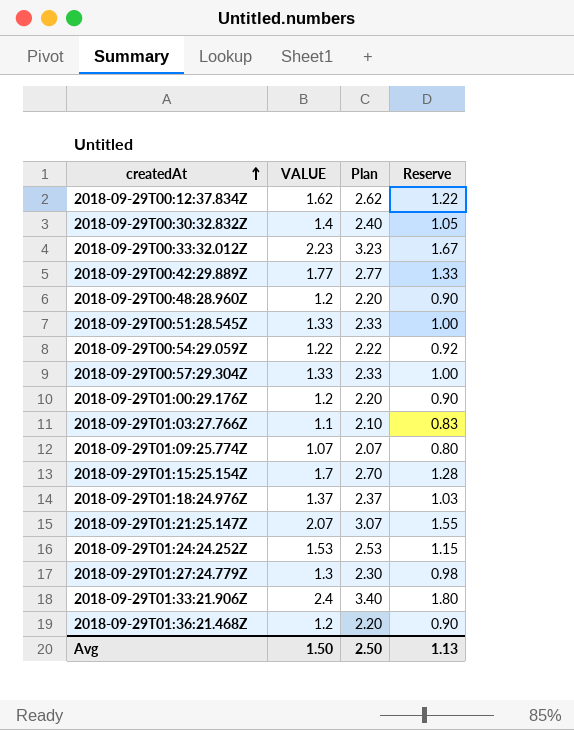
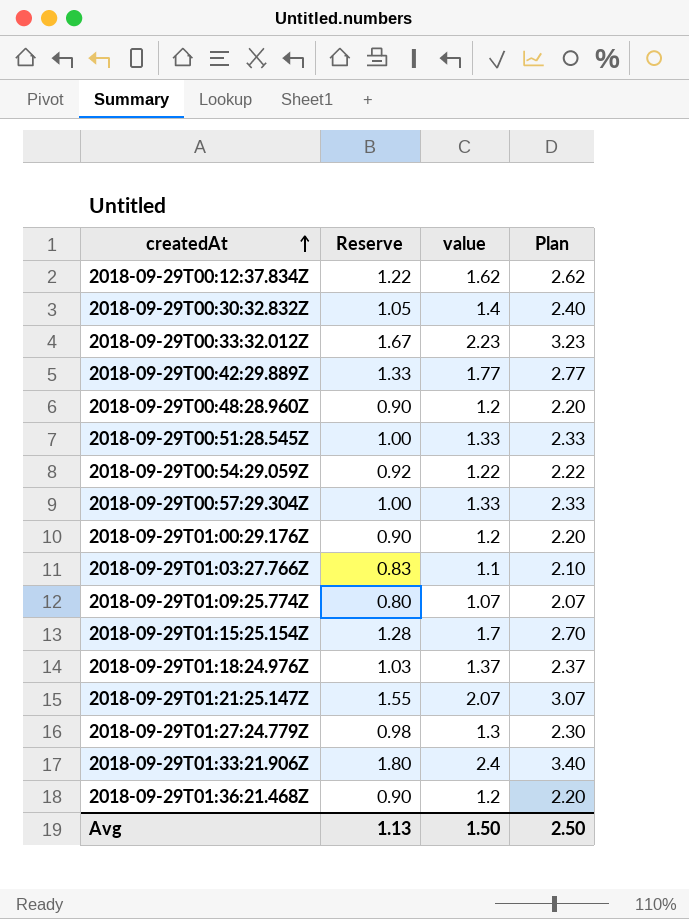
column Reserve | position: 4 -> 2
column name: VALUE -> value
row 2018-09-29T01:24:24.252Z: 1.53 | 2.53 | 1.15 -> none

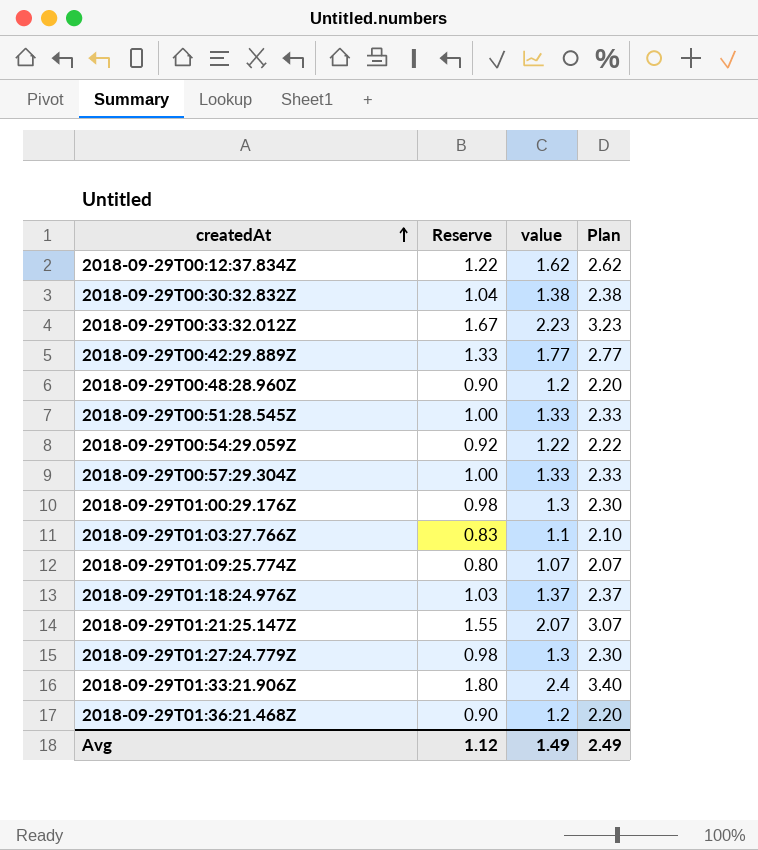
row 2018-09-29T01:15:25.154Z: 1.28 | 1.7 | 2.70 -> none
2018-09-29T00:30:32.832Z | Reserve: 1.05 -> 1.04
2018-09-29T00:30:32.832Z | value: 1.4 -> 1.38
2018-09-29T00:30:32.832Z | Plan: 2.40 -> 2.38
2018-09-29T01:00:29.176Z | Reserve: 0.90 -> 0.98
2018-09-29T01:00:29.176Z | value: 1.2 -> 1.3
2018-09-29T01:00:29.176Z | Plan: 2.20 -> 2.30
Avg | Reserve: 1.13 -> 1.12
Avg | value: 1.50 -> 1.49
Avg | Plan: 2.50 -> 2.49

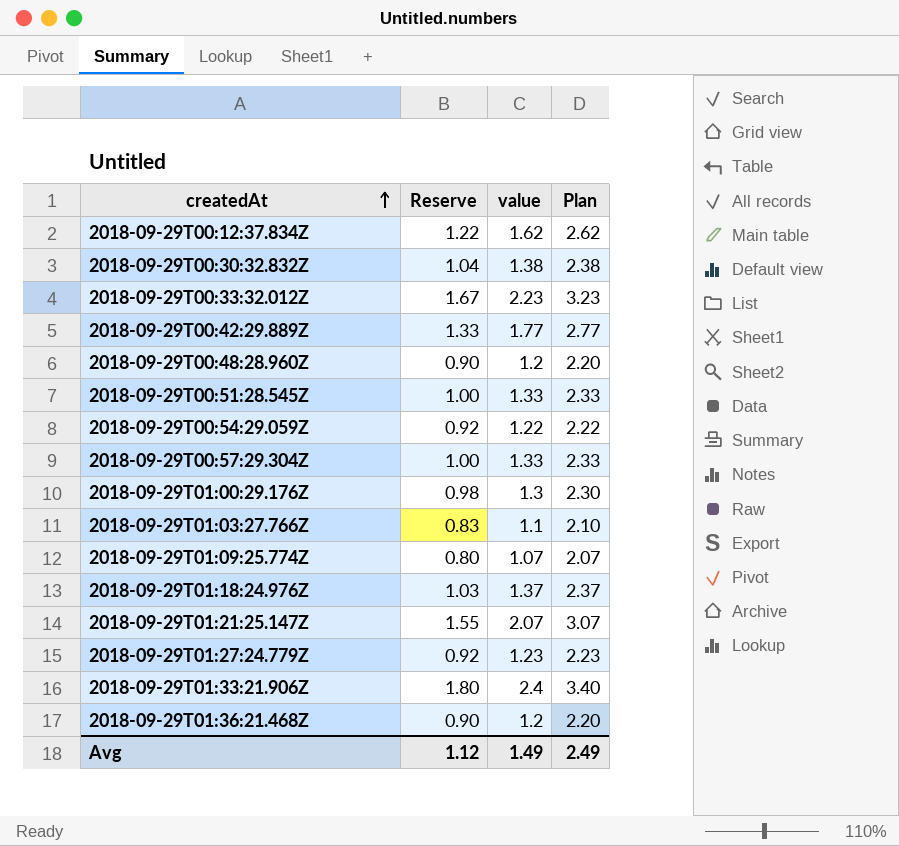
2018-09-29T01:27:24.779Z | Reserve: 0.98 -> 0.92
2018-09-29T01:27:24.779Z | value: 1.3 -> 1.23
2018-09-29T01:27:24.779Z | Plan: 2.30 -> 2.23

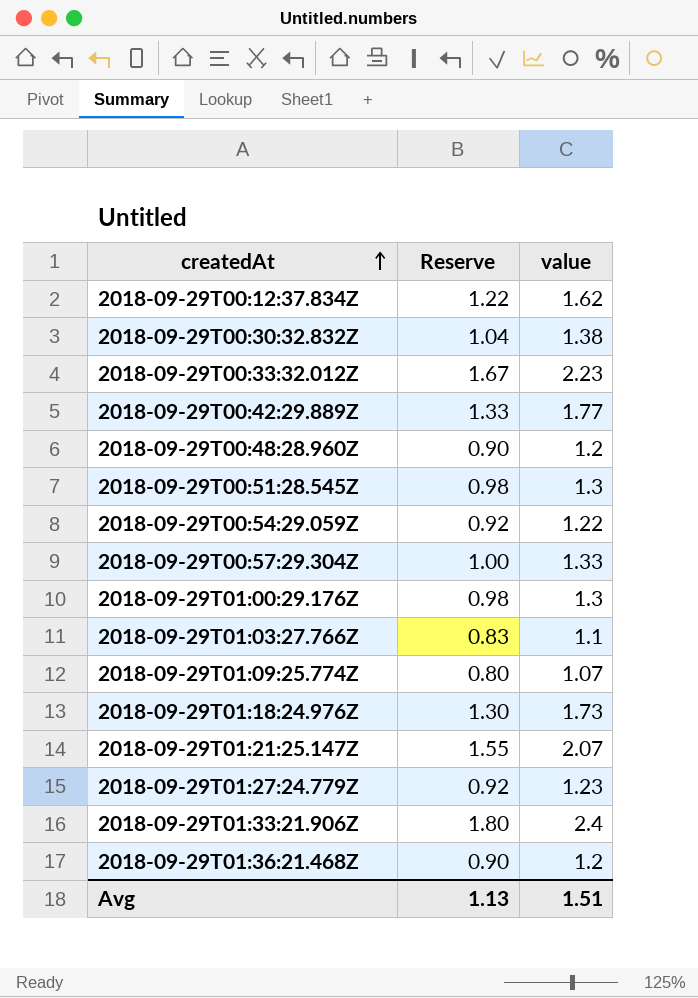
column Plan | formula: [value] + 1 -> none
2018-09-29T00:51:28.545Z | Reserve: 1.00 -> 0.98
2018-09-29T00:51:28.545Z | value: 1.33 -> 1.3
2018-09-29T01:18:24.976Z | Reserve: 1.03 -> 1.30
2018-09-29T01:18:24.976Z | value: 1.37 -> 1.73
Avg | Reserve: 1.12 -> 1.13
Avg | value: 1.49 -> 1.51

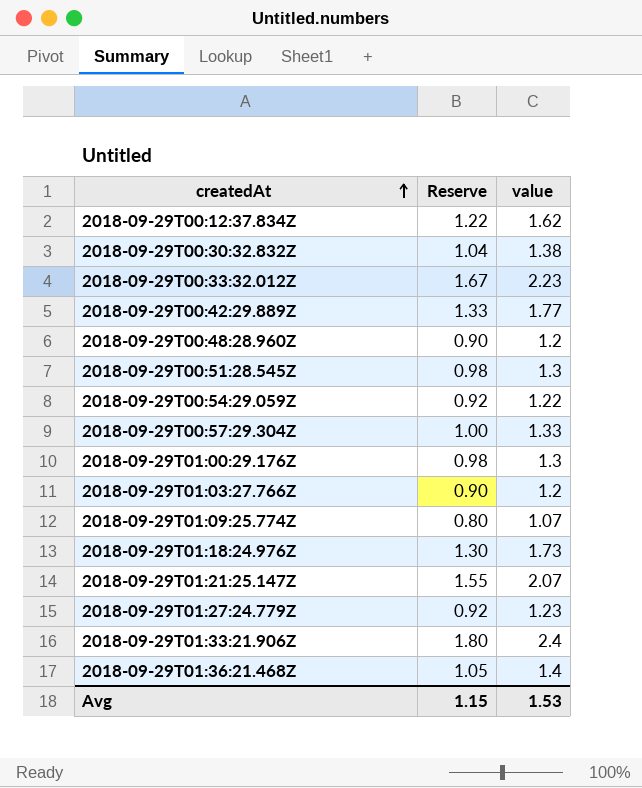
2018-09-29T01:03:27.766Z | Reserve: 0.83 -> 0.90
2018-09-29T01:03:27.766Z | value: 1.1 -> 1.2
2018-09-29T01:36:21.468Z | Reserve: 0.90 -> 1.05
2018-09-29T01:36:21.468Z | value: 1.2 -> 1.4
Avg | Reserve: 1.13 -> 1.15
Avg | value: 1.51 -> 1.53

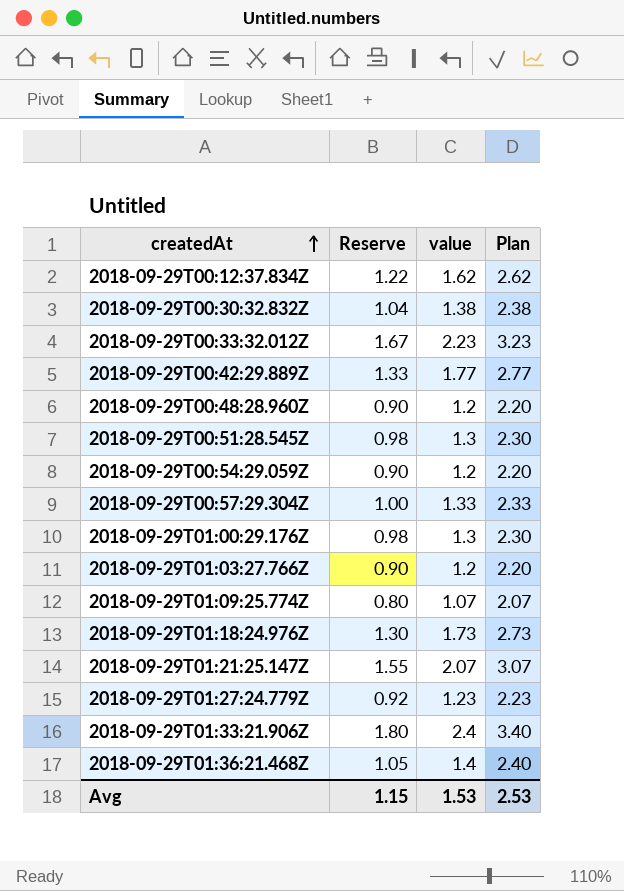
column Plan | formula: none -> [value] + 1
2018-09-29T00:54:29.059Z | Reserve: 0.92 -> 0.90
2018-09-29T00:54:29.059Z | value: 1.22 -> 1.2

